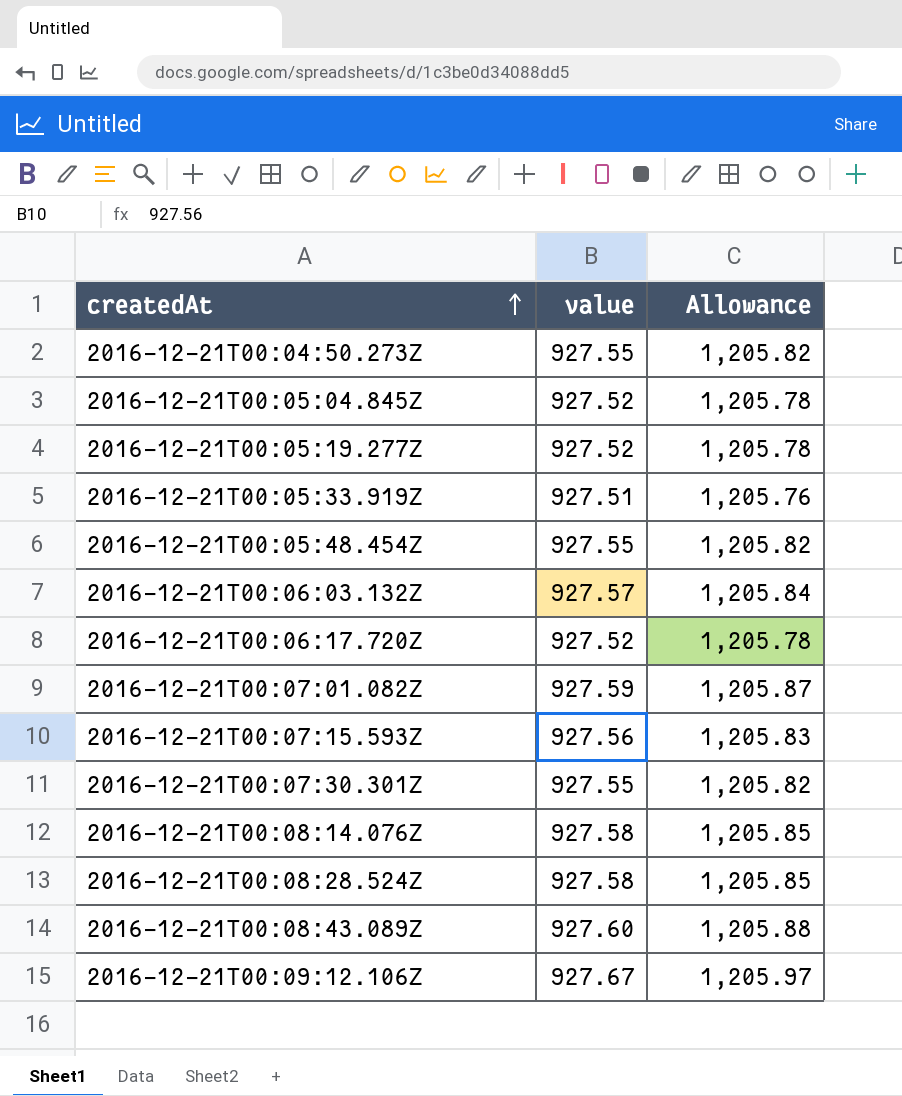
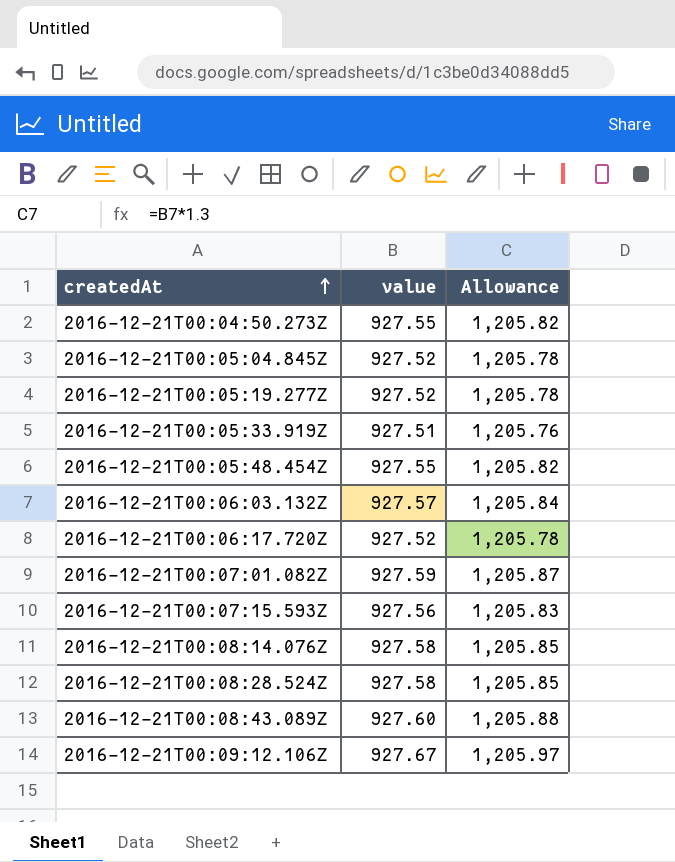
row 2016-12-21T00:07:30.301Z: 927.55 | 1,205.82 -> none

